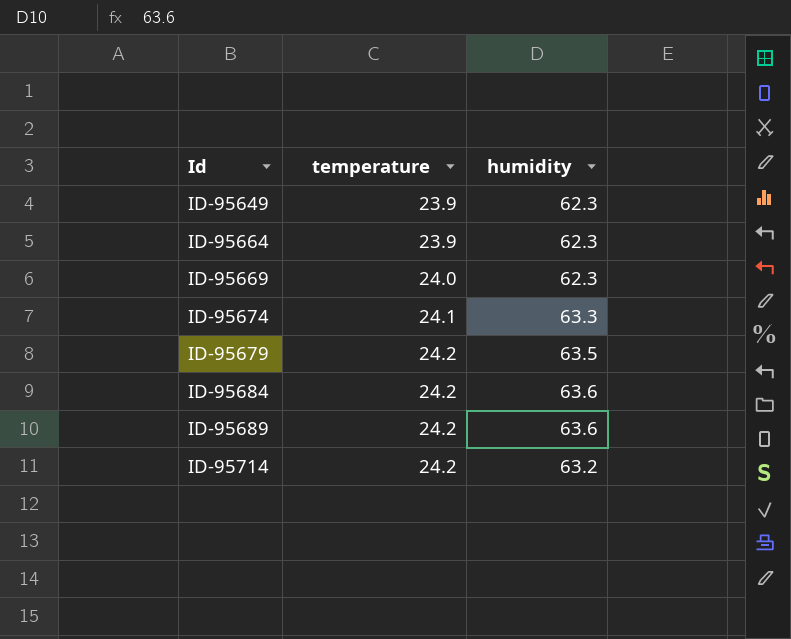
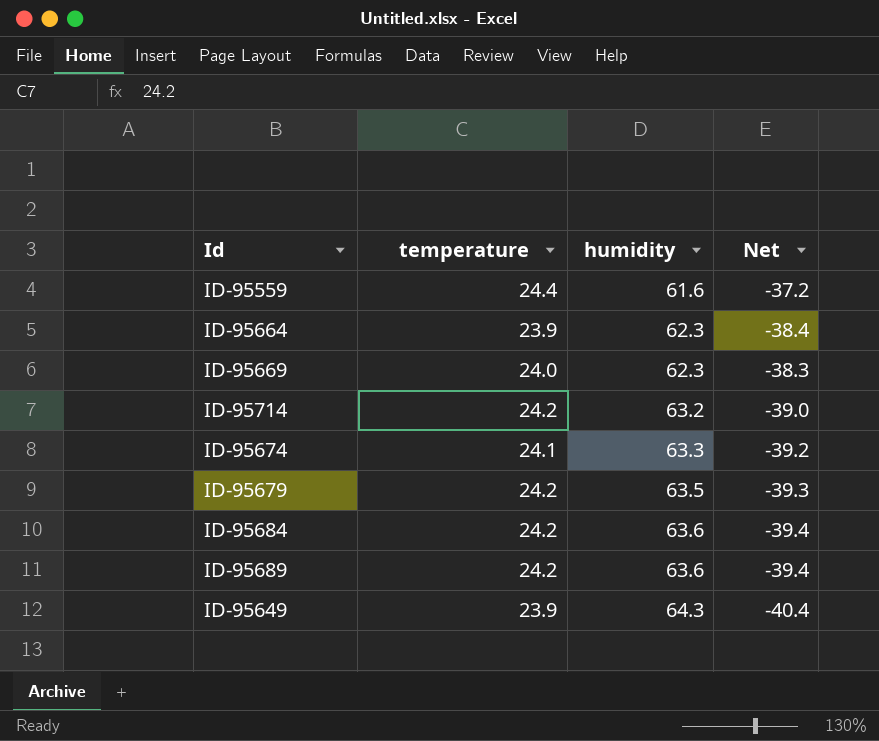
row order: Id ascending -> humidity ascending
column Net | formula: none -> [temperature] - [humidity]
row ID-95559: none -> 24.4 | 61.6 | -37.2
ID-95649 | humidity: 62.3 -> 64.3

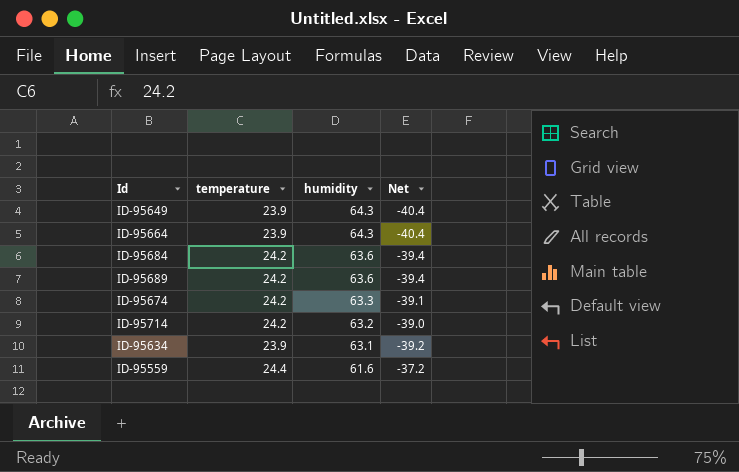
row order: humidity ascending -> humidity descending
row ID-95669: 24.0 | 62.3 | -38.3 -> none
row ID-95679: 24.2 | 63.5 | -39.3 -> none
ID-95664 | humidity: 62.3 -> 64.3
ID-95664 | Net: -38.4 -> -40.4
ID-95674 | temperature: 24.1 -> 24.2
ID-95674 | Net: -39.2 -> -39.1
row ID-95634: none -> 23.9 | 63.1 | -39.2

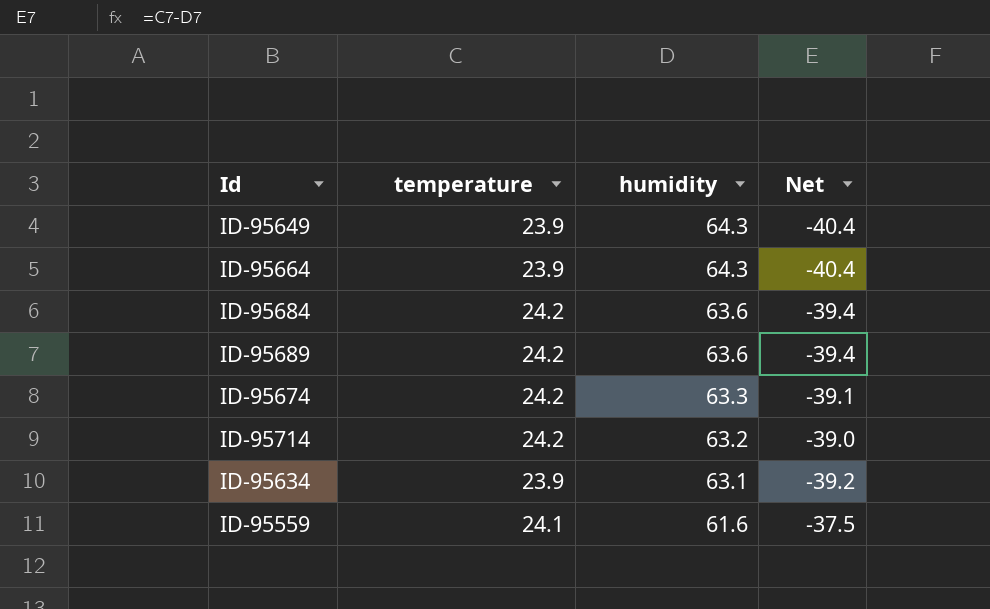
ID-95559 | temperature: 24.4 -> 24.1
ID-95559 | Net: -37.2 -> -37.5

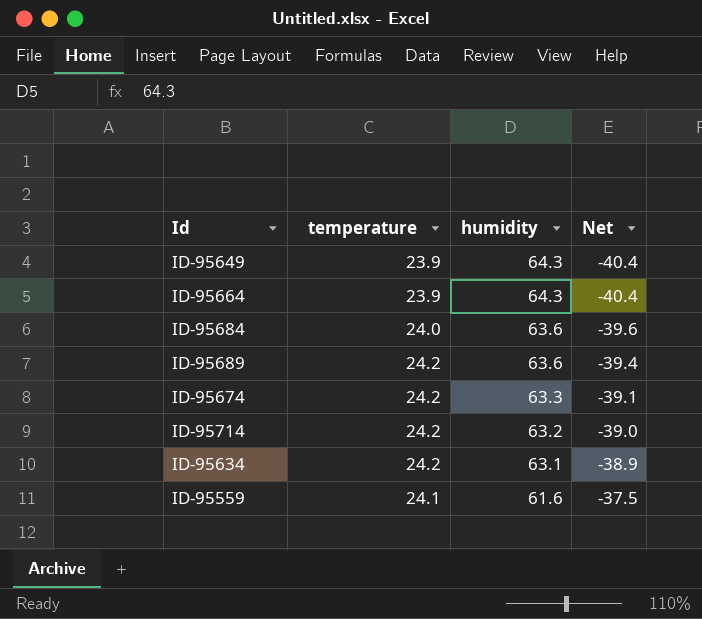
ID-95684 | temperature: 24.2 -> 24.0
ID-95684 | Net: -39.4 -> -39.6
ID-95634 | temperature: 23.9 -> 24.2
ID-95634 | Net: -39.2 -> -38.9

